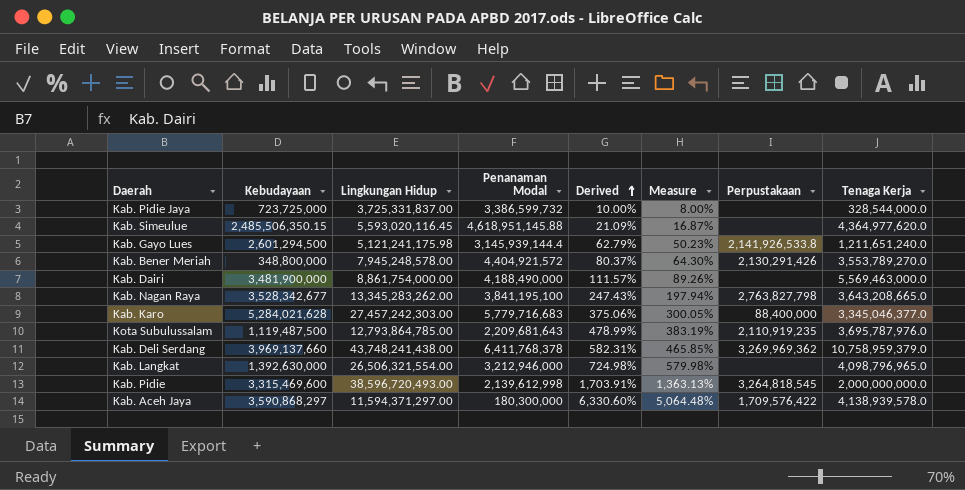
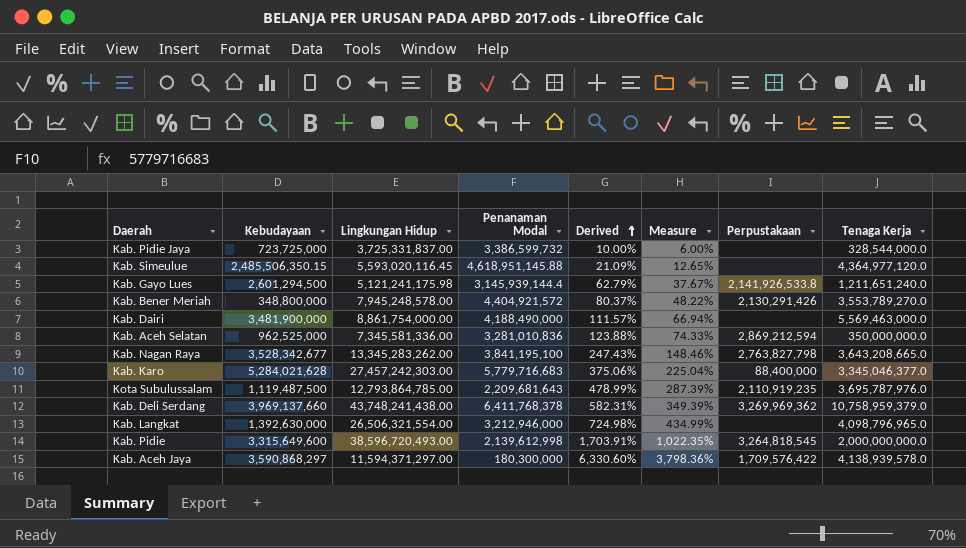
column Measure | formula: [Derived] * 0.8 -> [Derived] * 0.6
Kab. Simeulue | Tenaga Kerja: 4,364,977,620.0 -> 4,364,977,120.0
row Kab. Aceh Selatan: none -> 962,525,000 | 7,345,581,336.00 | 3,281,010,836 | 123.88% | 74.33% | 2,869,212,594 | 350,000,000.0
Kab. Pidie | Kebudayaan: 3,315,469,600 -> 3,315,649,600

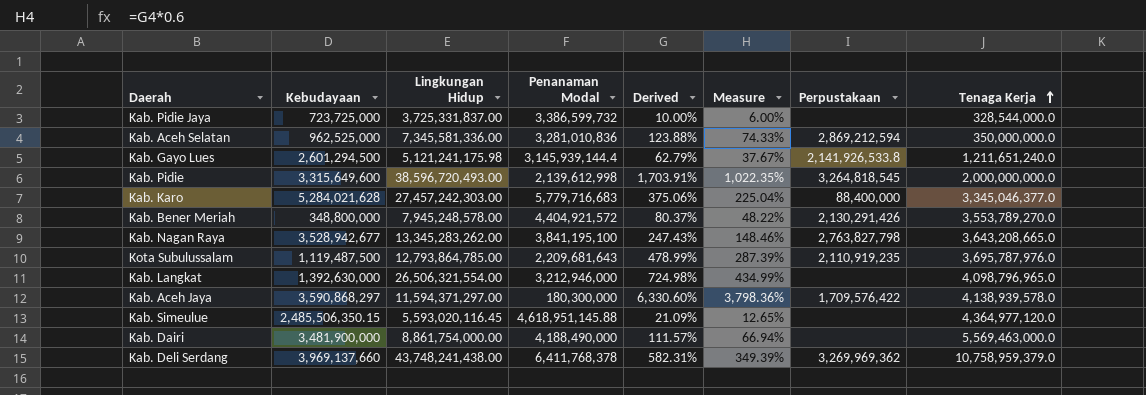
row order: Derived ascending -> Tenaga Kerja ascending
Kab. Nagan Raya | Kebudayaan: 3,528,342,677 -> 3,528,942,677

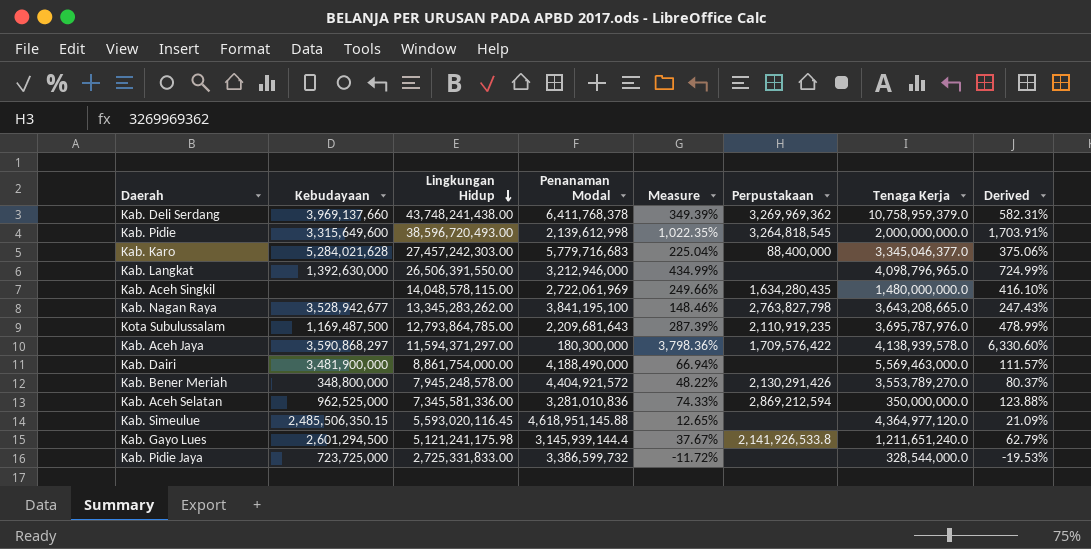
row order: Tenaga Kerja ascending -> Lingkungan Hidup descending
column Derived | position: 5 -> 8
Kab. Langkat | Lingkungan Hidup: 26,506,321,554.00 -> 26,506,391,550.00
Kab. Langkat | Derived: 724.98% -> 724.99%
row Kab. Aceh Singkil: none -> none | 14,048,578,115.00 | 2,722,061,969 | 249.66% | 1,634,280,435 | 1,480,000,000.0 | 416.10%
Kota Subulussalam | Kebudayaan: 1,119,487,500 -> 1,169,487,500
Kab. Pidie Jaya | Lingkungan Hidup: 3,725,331,837.00 -> 2,725,331,833.00
Kab. Pidie Jaya | Measure: 6.00% -> -11.72%
Kab. Pidie Jaya | Derived: 10.00% -> -19.53%

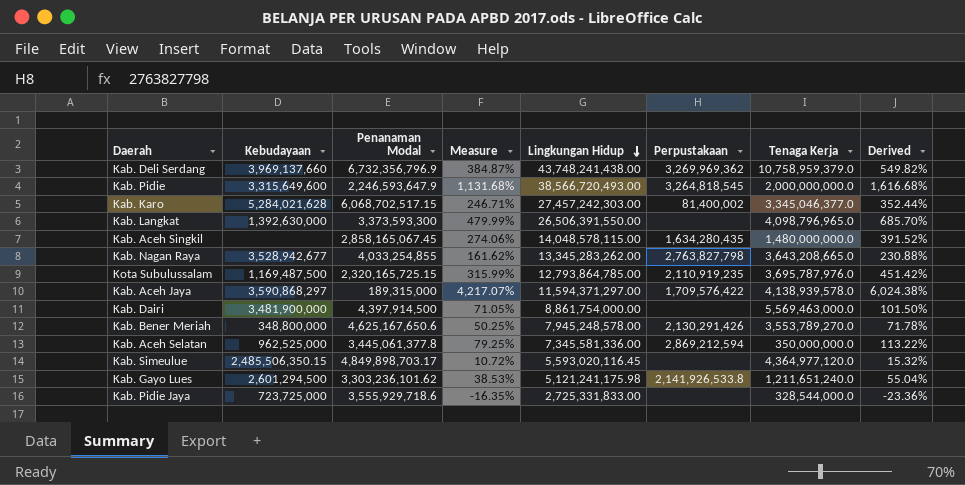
column Measure | formula: [Derived] * 0.6 -> [Derived] * 0.7
column Lingkungan Hidup | position: 3 -> 5
Kab. Deli Serdang | Penanaman Modal: 6,411,768,378 -> 6,732,356,796.9
Kab. Deli Serdang | Derived: 582.31% -> 549.82%
Kab. Pidie | Penanaman Modal: 2,139,612,998 -> 2,246,593,647.9
Kab. Pidie | Lingkungan Hidup: 38,596,720,493.00 -> 38,566,720,493.00
Kab. Pidie | Derived: 1,703.91% -> 1,616.68%
Kab. Karo | Penanaman Modal: 5,779,716,683 -> 6,068,702,517.15
Kab. Karo | Perpustakaan: 88,400,000 -> 81,400,002
Kab. Karo | Derived: 375.06% -> 352.44%
Kab. Langkat | Penanaman Modal: 3,212,946,000 -> 3,373,593,300
Kab. Langkat | Derived: 724.99% -> 685.70%
Kab. Aceh Singkil | Penanaman Modal: 2,722,061,969 -> 2,858,165,067.45
Kab. Aceh Singkil | Derived: 416.10% -> 391.52%
Kab. Nagan Raya | Penanaman Modal: 3,841,195,100 -> 4,033,254,855
Kab. Nagan Raya | Derived: 247.43% -> 230.88%
Kota Subulussalam | Penanaman Modal: 2,209,681,643 -> 2,320,165,725.15
Kota Subulussalam | Derived: 478.99% -> 451.42%
Kab. Aceh Jaya | Penanaman Modal: 180,300,000 -> 189,315,000
Kab. Aceh Jaya | Derived: 6,330.60% -> 6,024.38%
Kab. Dairi | Penanaman Modal: 4,188,490,000 -> 4,397,914,500
Kab. Dairi | Derived: 111.57% -> 101.50%
Kab. Bener Meriah | Penanaman Modal: 4,404,921,572 -> 4,625,167,650.6
Kab. Bener Meriah | Derived: 80.37% -> 71.78%
Kab. Aceh Selatan | Penanaman Modal: 3,281,010,836 -> 3,445,061,377.8
Kab. Aceh Selatan | Derived: 123.88% -> 113.22%
Kab. Simeulue | Penanaman Modal: 4,618,951,145.88 -> 4,849,898,703.17
Kab. Simeulue | Derived: 21.09% -> 15.32%
Kab. Gayo Lues | Penanaman Modal: 3,145,939,144.4 -> 3,303,236,101.62
Kab. Gayo Lues | Derived: 62.79% -> 55.04%
Kab. Pidie Jaya | Penanaman Modal: 3,386,599,732 -> 3,555,929,718.6
Kab. Pidie Jaya | Derived: -19.53% -> -23.36%

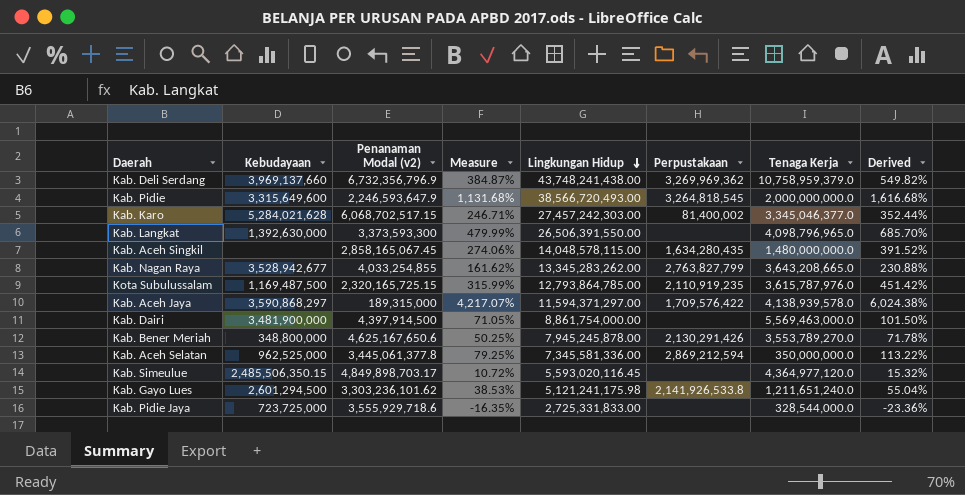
column name: Penanaman Modal -> Penanaman Modal (v2)
Kab. Nagan Raya | Perpustakaan: 2,763,827,798 -> 2,763,827,799
Kota Subulussalam | Tenaga Kerja: 3,695,787,976.0 -> 3,615,787,976.0
Kab. Bener Meriah | Lingkungan Hidup: 7,945,248,578.00 -> 7,945,245,878.00

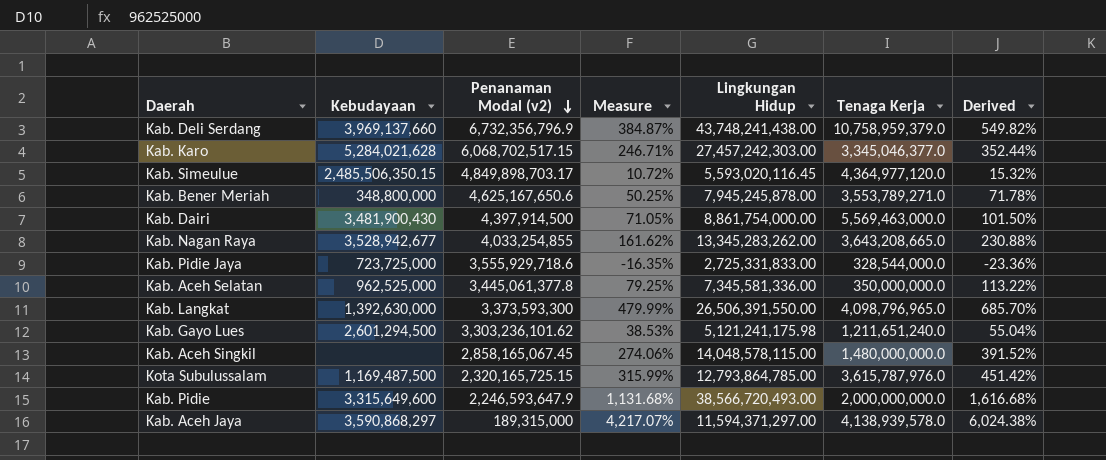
row order: Lingkungan Hidup descending -> Penanaman Modal (v2) descending
column Perpustakaan | position: 6 -> none
Kab. Bener Meriah | Tenaga Kerja: 3,553,789,270.0 -> 3,553,789,271.0
Kab. Dairi | Kebudayaan: 3,481,900,000 -> 3,481,900,430

